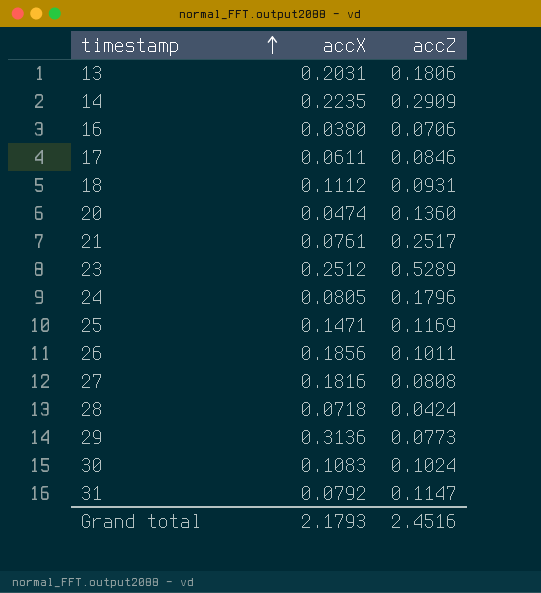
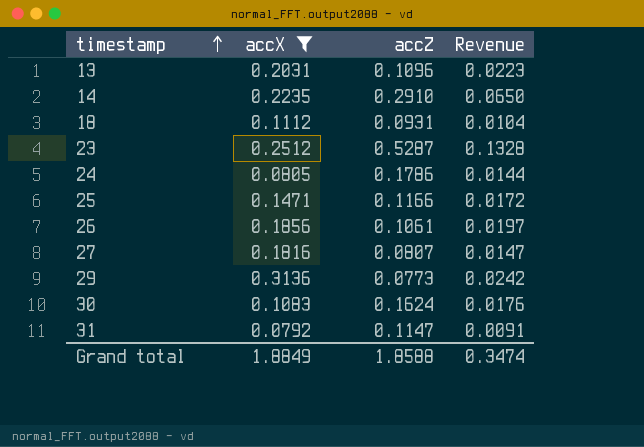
filter: none -> accX >= 0.0792
column Revenue | formula: none -> [accX] * [accZ]
13 | accZ: 0.1806 -> 0.1096
14 | accZ: 0.2909 -> 0.2910
23 | accZ: 0.5289 -> 0.5287
24 | accZ: 0.1796 -> 0.1786
25 | accZ: 0.1169 -> 0.1166
26 | accZ: 0.1011 -> 0.1061
27 | accZ: 0.0808 -> 0.0807
30 | accZ: 0.1024 -> 0.1624
Grand total | accX: 2.1793 -> 1.8849
Grand total | accZ: 2.4516 -> 1.8588

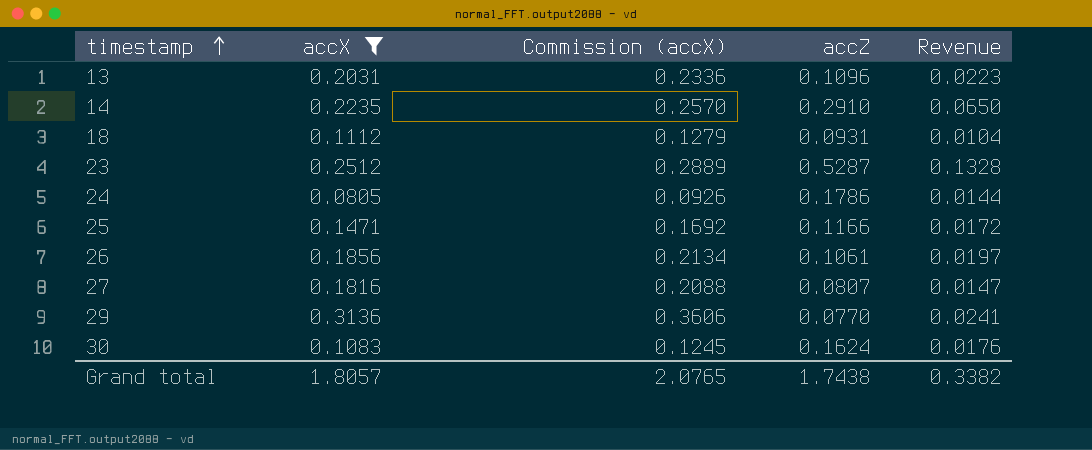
column Commission (accX) | formula: none -> [accX] * 1.15
row 31: 0.0792 | 0.1147 | 0.0091 -> none
29 | accZ: 0.0773 -> 0.0770
29 | Revenue: 0.0242 -> 0.0241
Grand total | accX: 1.8849 -> 1.8057
Grand total | accZ: 1.8588 -> 1.7438
Grand total | Revenue: 0.3474 -> 0.3382

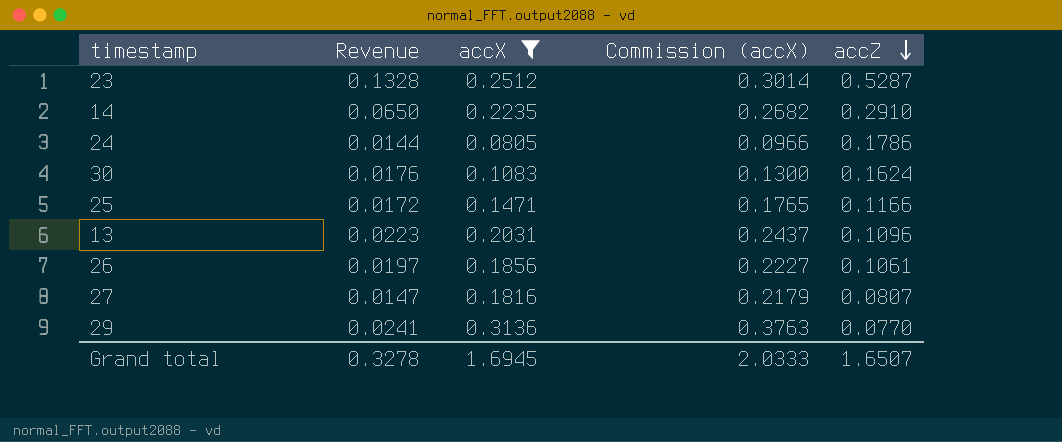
row order: timestamp ascending -> accZ descending
column Revenue | position: 5 -> 2
column Commission (accX) | formula: [accX] * 1.15 -> [accX] * 1.2
row 18: 0.1112 | 0.1279 | 0.0931 | 0.0104 -> none
Grand total | Revenue: 0.3382 -> 0.3278
Grand total | accX: 1.8057 -> 1.6945
Grand total | Commission (accX): 2.0765 -> 2.0333
Grand total | accZ: 1.7438 -> 1.6507

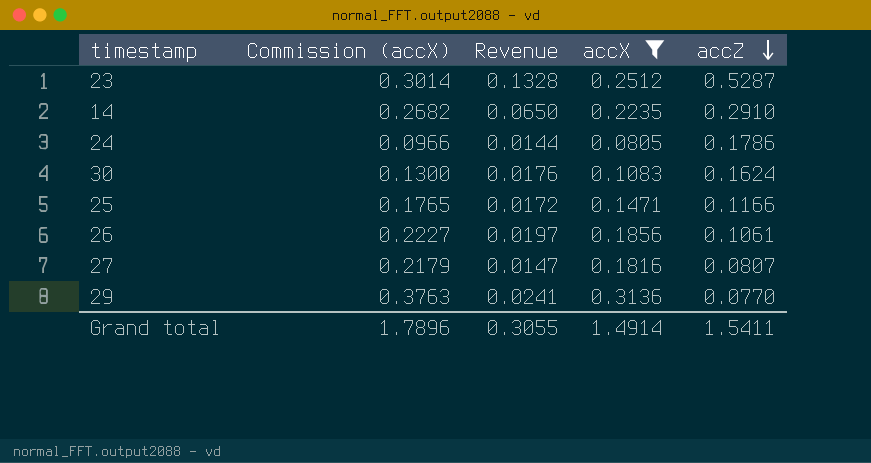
column Commission (accX) | position: 4 -> 2
row 13: 0.0223 | 0.2031 | 0.2437 | 0.1096 -> none
Grand total | Commission (accX): 2.0333 -> 1.7896
Grand total | Revenue: 0.3278 -> 0.3055
Grand total | accX: 1.6945 -> 1.4914
Grand total | accZ: 1.6507 -> 1.5411

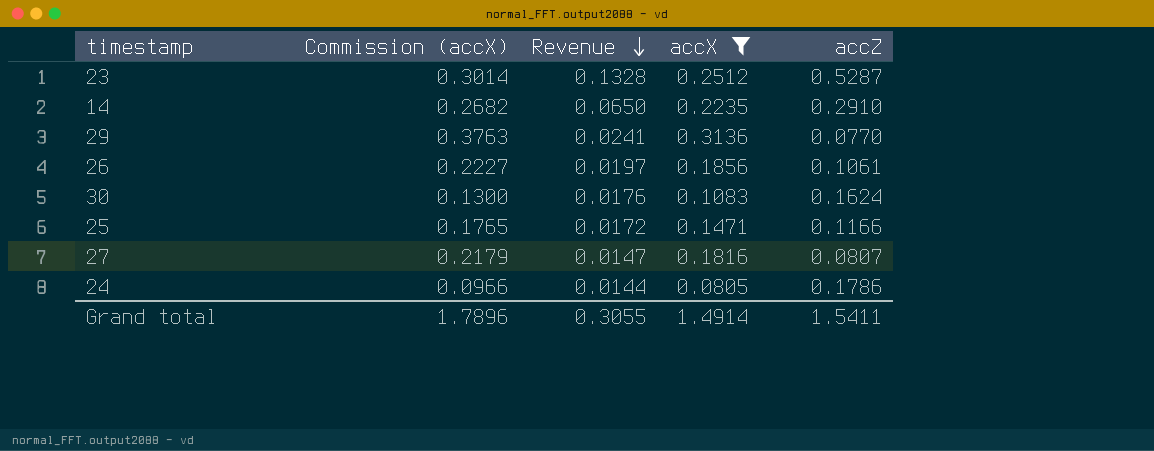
row order: accZ descending -> Revenue descending

